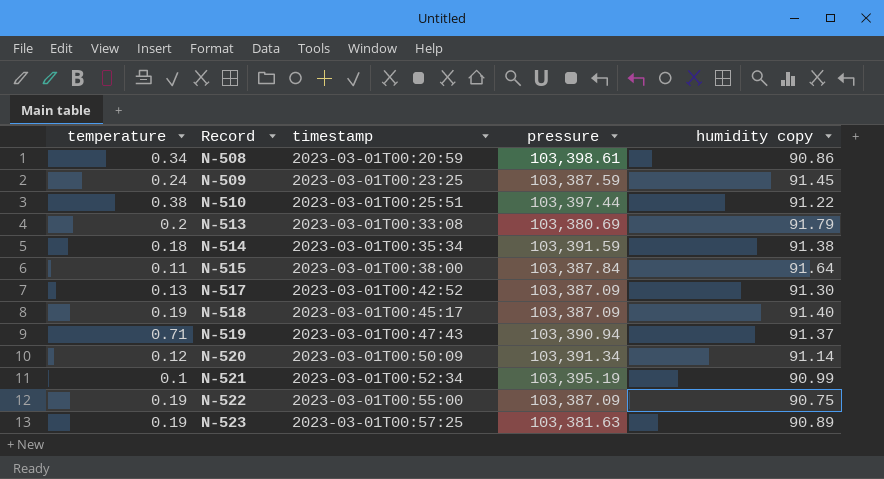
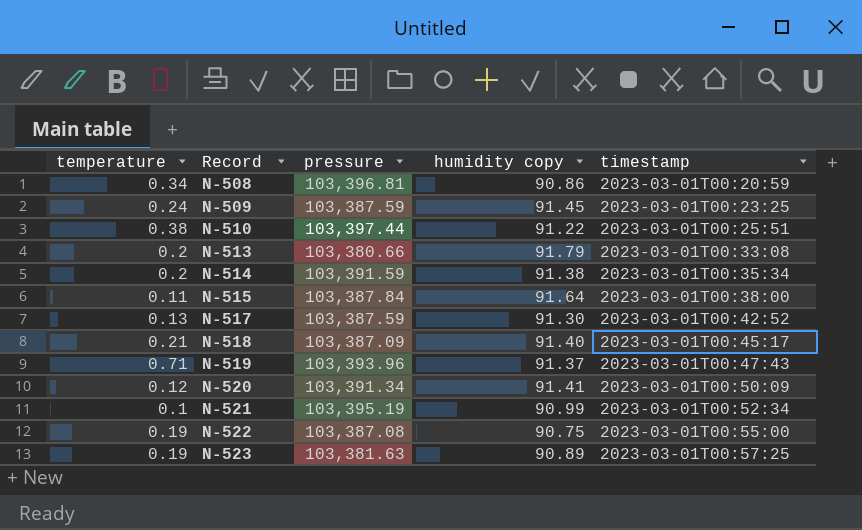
column timestamp | position: 3 -> 5
N-508 | pressure: 103,398.61 -> 103,396.81
N-513 | pressure: 103,380.69 -> 103,380.66
N-514 | temperature: 0.18 -> 0.2
N-517 | pressure: 103,387.09 -> 103,387.59
N-518 | temperature: 0.19 -> 0.21
N-519 | pressure: 103,390.94 -> 103,393.96
N-520 | humidity copy: 91.14 -> 91.41
N-522 | pressure: 103,387.09 -> 103,387.08

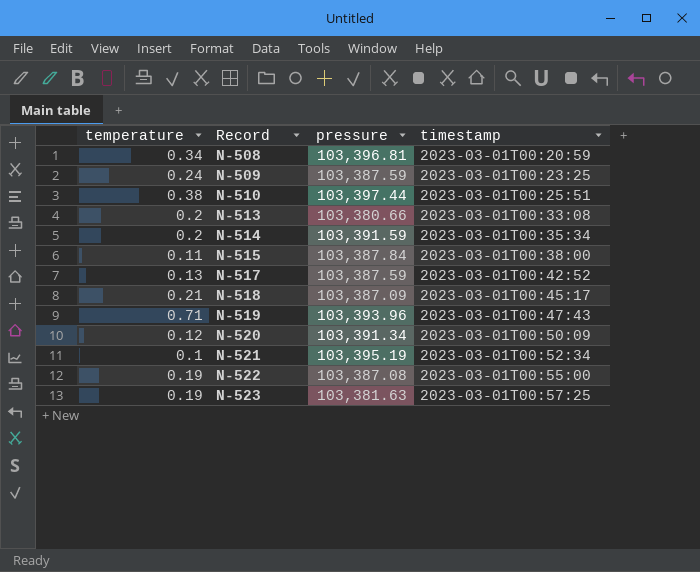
column humidity copy | position: 4 -> none

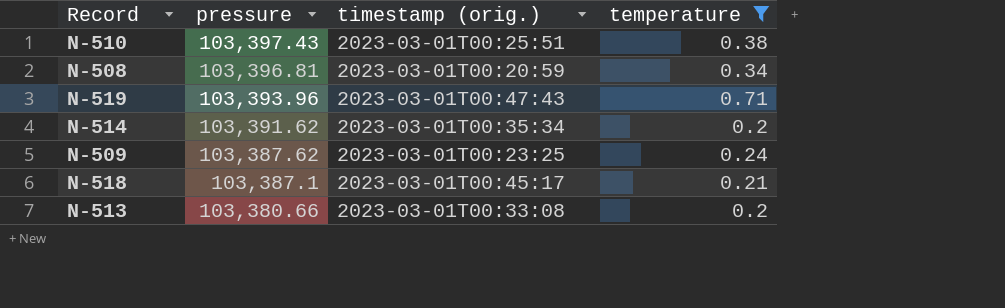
filter: none -> temperature >= 0.2
row order: Record ascending -> pressure descending
column name: timestamp -> timestamp (orig.)
column temperature | position: 1 -> 4
N-510 | pressure: 103,397.44 -> 103,397.43
N-514 | pressure: 103,391.59 -> 103,391.62
N-509 | pressure: 103,387.59 -> 103,387.62
N-518 | pressure: 103,387.09 -> 103,387.1

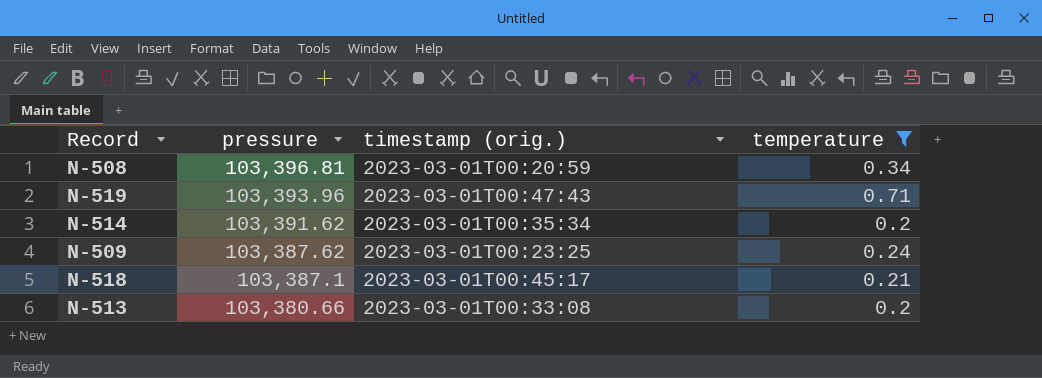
row N-510: 103,397.43 | 2023-03-01T00:25:51 | 0.38 -> none

